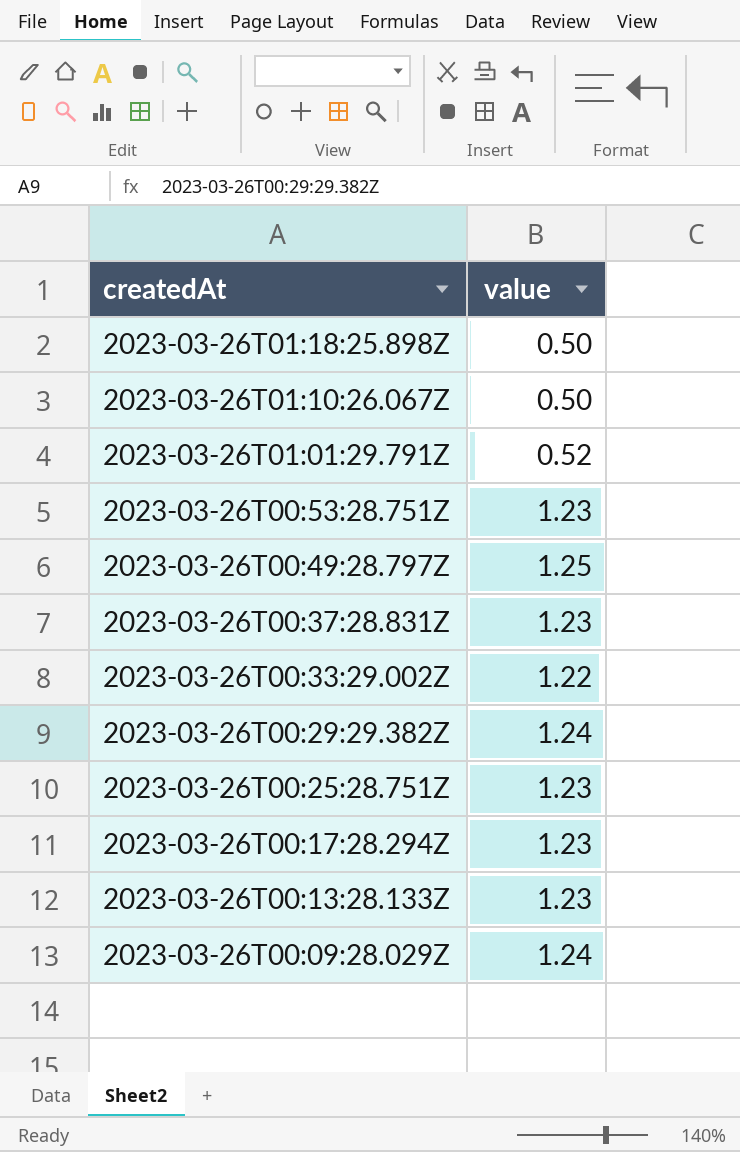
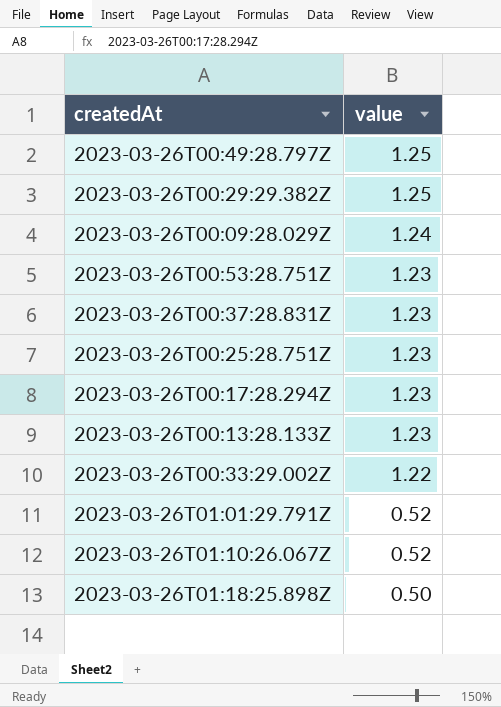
row order: createdAt descending -> value descending
2023-03-26T00:29:29.382Z | value: 1.24 -> 1.25
2023-03-26T01:10:26.067Z | value: 0.50 -> 0.52

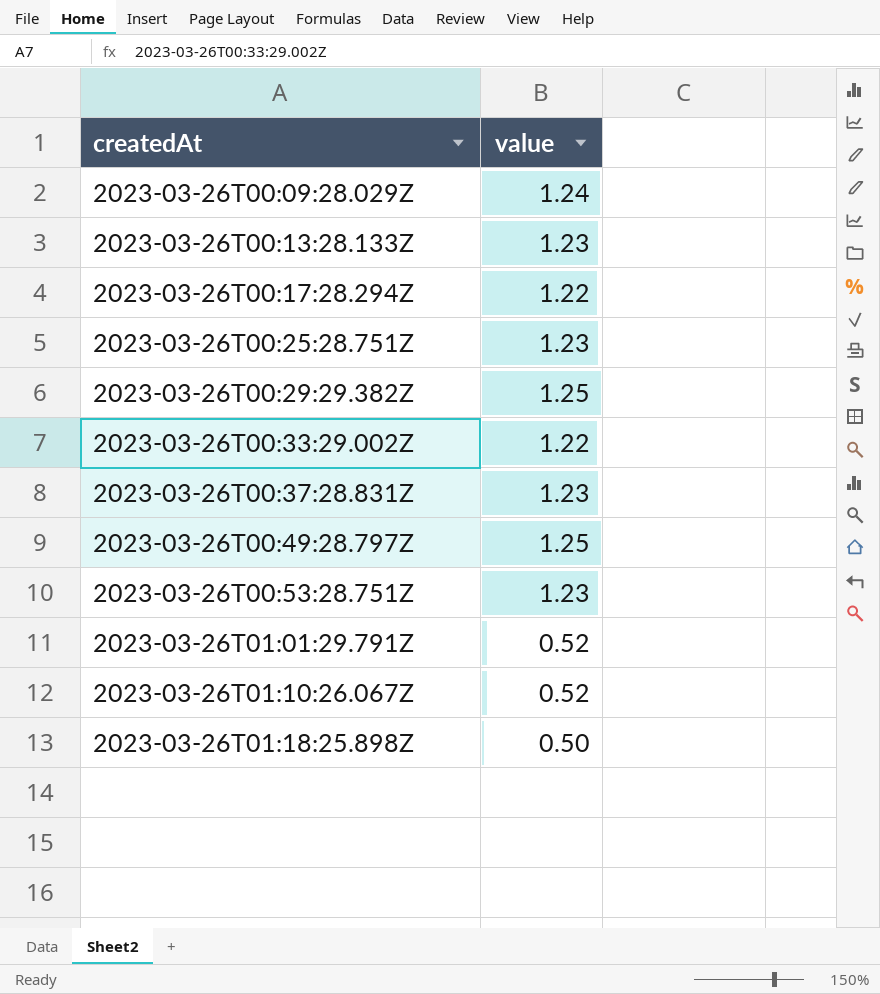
row order: value descending -> createdAt ascending
2023-03-26T00:17:28.294Z | value: 1.23 -> 1.22

